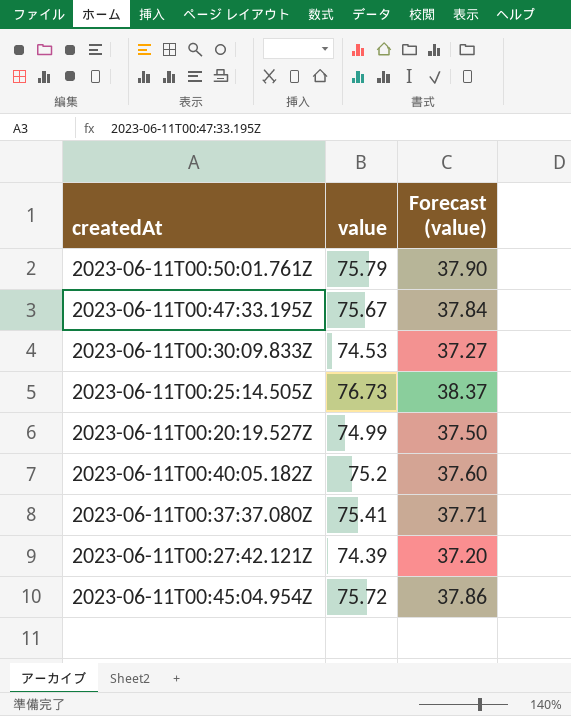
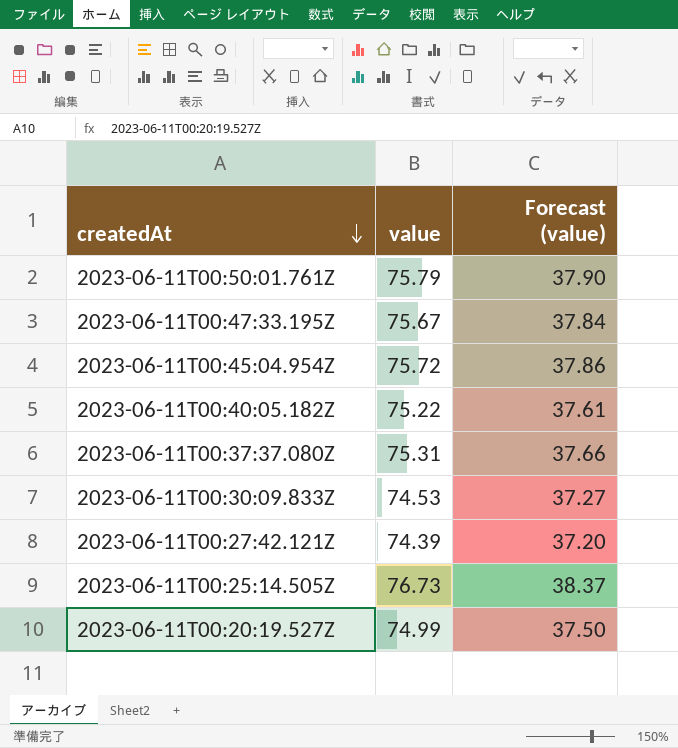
row order: none -> createdAt descending
2023-06-11T00:40:05.182Z | value: 75.2 -> 75.22
2023-06-11T00:40:05.182Z | Forecast (value): 37.60 -> 37.61
2023-06-11T00:37:37.080Z | value: 75.41 -> 75.31
2023-06-11T00:37:37.080Z | Forecast (value): 37.71 -> 37.66

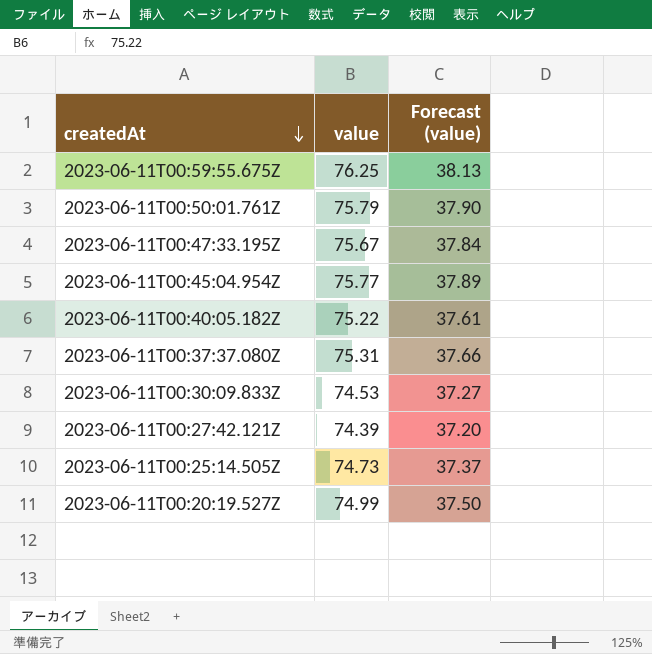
row 2023-06-11T00:59:55.675Z: none -> 76.25 | 38.13
2023-06-11T00:45:04.954Z | value: 75.72 -> 75.77
2023-06-11T00:45:04.954Z | Forecast (value): 37.86 -> 37.89
2023-06-11T00:25:14.505Z | value: 76.73 -> 74.73
2023-06-11T00:25:14.505Z | Forecast (value): 38.37 -> 37.37

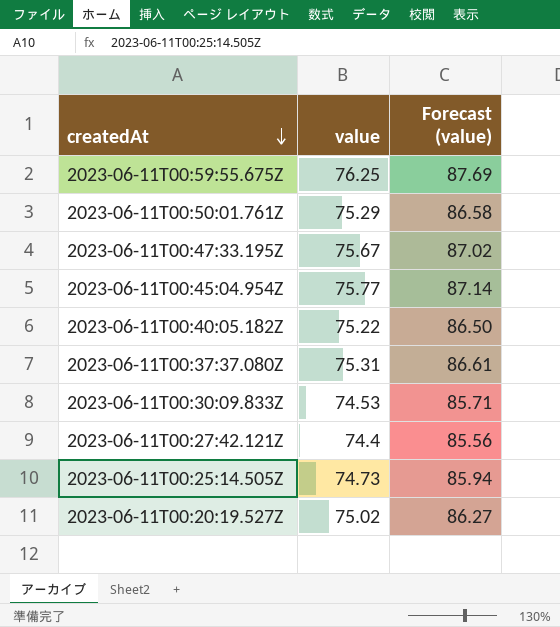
column Forecast (value) | formula: [value] * 0.5 -> [value] * 1.15
2023-06-11T00:50:01.761Z | value: 75.79 -> 75.29
2023-06-11T00:27:42.121Z | value: 74.39 -> 74.4
2023-06-11T00:20:19.527Z | value: 74.99 -> 75.02

